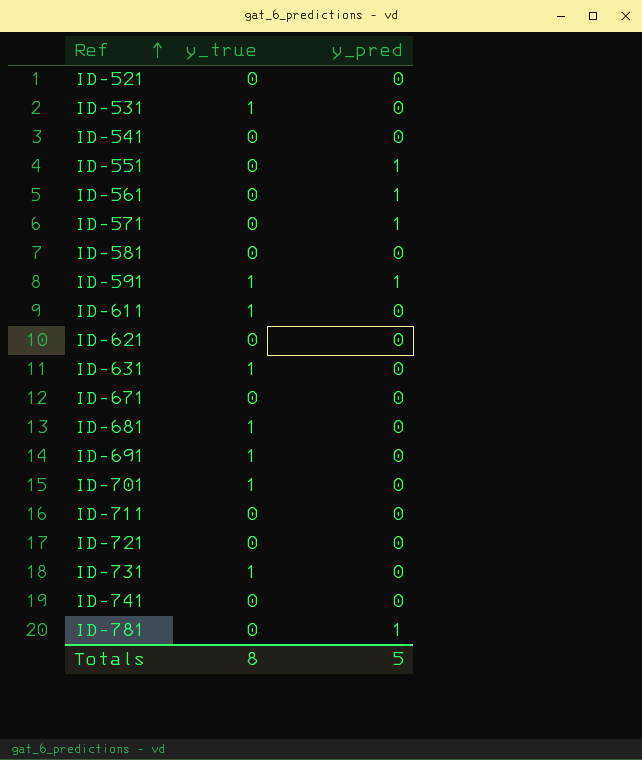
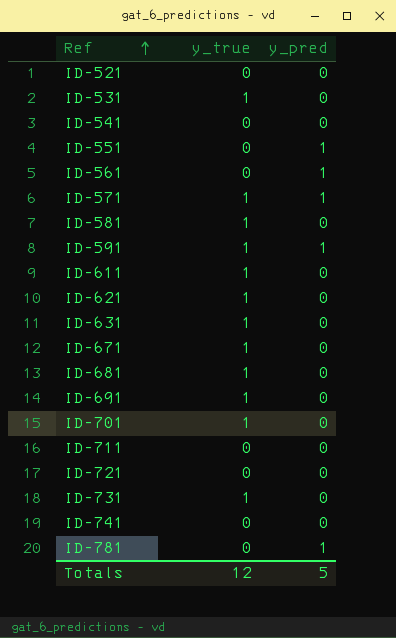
ID-571 | y_true: 0 -> 1
ID-581 | y_true: 0 -> 1
ID-621 | y_true: 0 -> 1
ID-671 | y_true: 0 -> 1
Totals | y_true: 8 -> 12

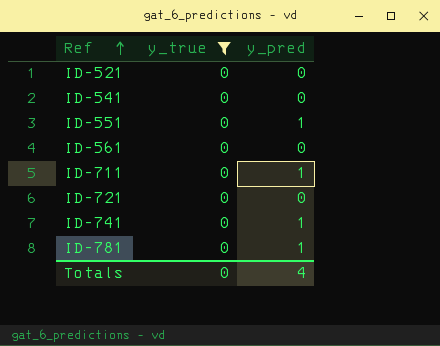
filter: none -> y_true = 0
ID-561 | y_pred: 1 -> 0
ID-711 | y_pred: 0 -> 1
ID-741 | y_pred: 0 -> 1
Totals | y_true: 12 -> 0
Totals | y_pred: 5 -> 4

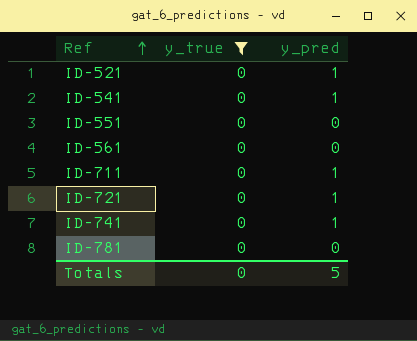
ID-521 | y_pred: 0 -> 1
ID-541 | y_pred: 0 -> 1
ID-551 | y_pred: 1 -> 0
ID-721 | y_pred: 0 -> 1
ID-781 | y_pred: 1 -> 0
Totals | y_pred: 4 -> 5

